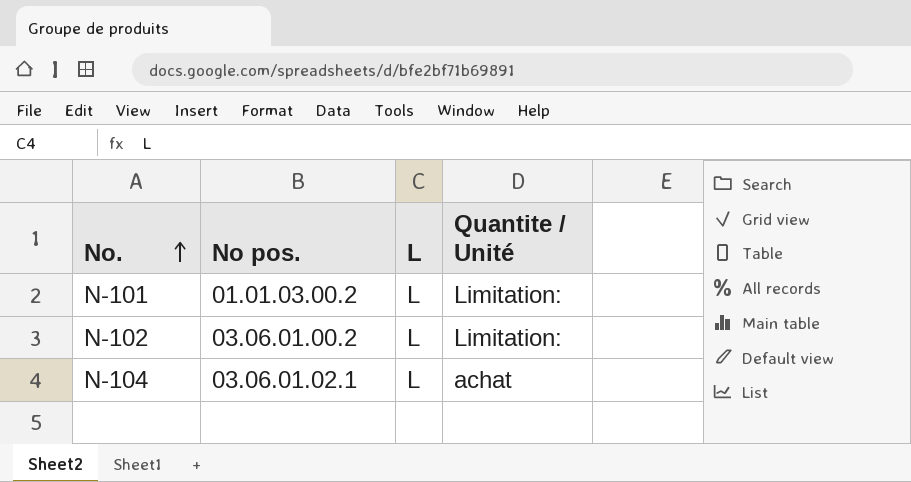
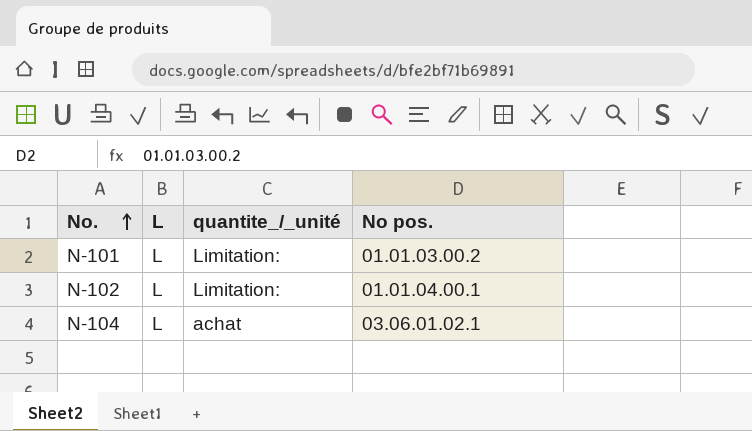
column name: Quantite / Unité -> quantite_/_unité
column No pos. | position: 2 -> 4
N-102 | No pos.: 03.06.01.00.2 -> 01.01.04.00.1

